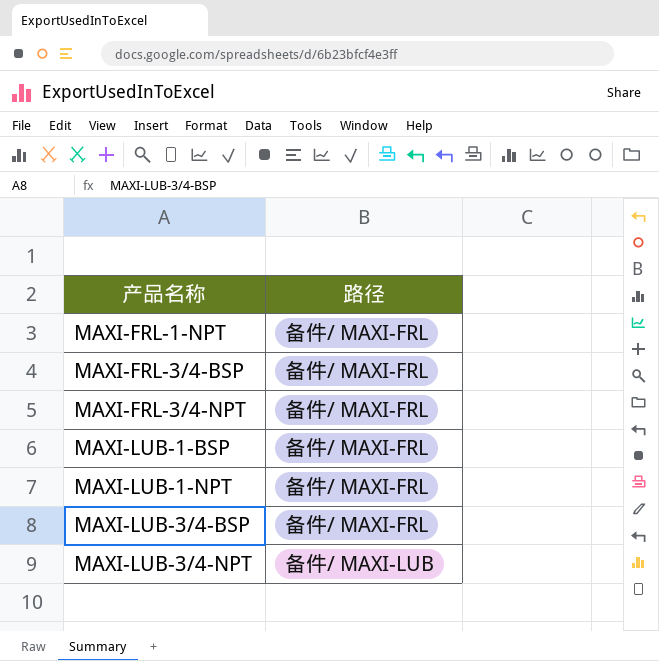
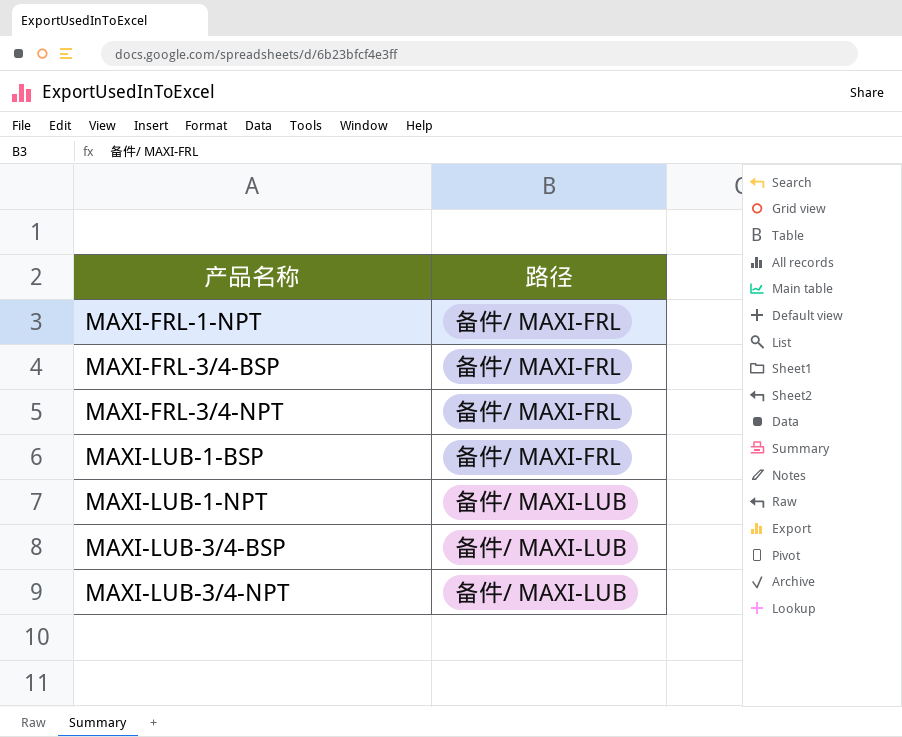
MAXI-LUB-1-NPT | 路径: 备件/ MAXI-FRL -> 备件/ MAXI-LUB
MAXI-LUB-3/4-BSP | 路径: 备件/ MAXI-FRL -> 备件/ MAXI-LUB

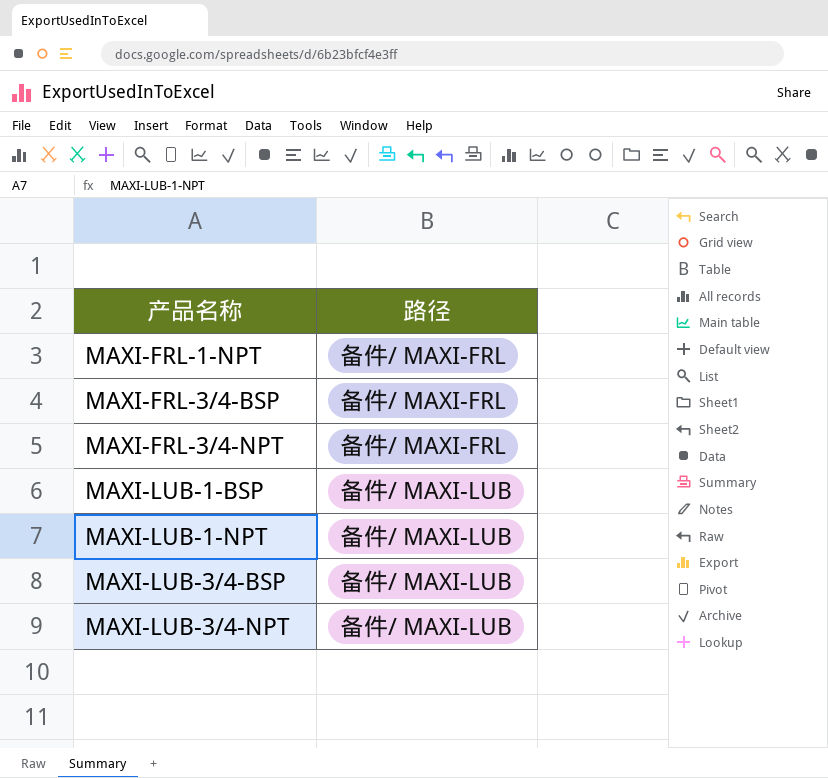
MAXI-LUB-1-BSP | 路径: 备件/ MAXI-FRL -> 备件/ MAXI-LUB

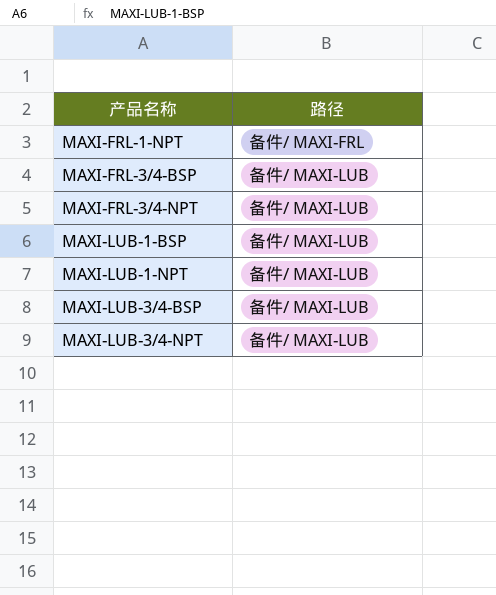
MAXI-FRL-3/4-BSP | 路径: 备件/ MAXI-FRL -> 备件/ MAXI-LUB
MAXI-FRL-3/4-NPT | 路径: 备件/ MAXI-FRL -> 备件/ MAXI-LUB

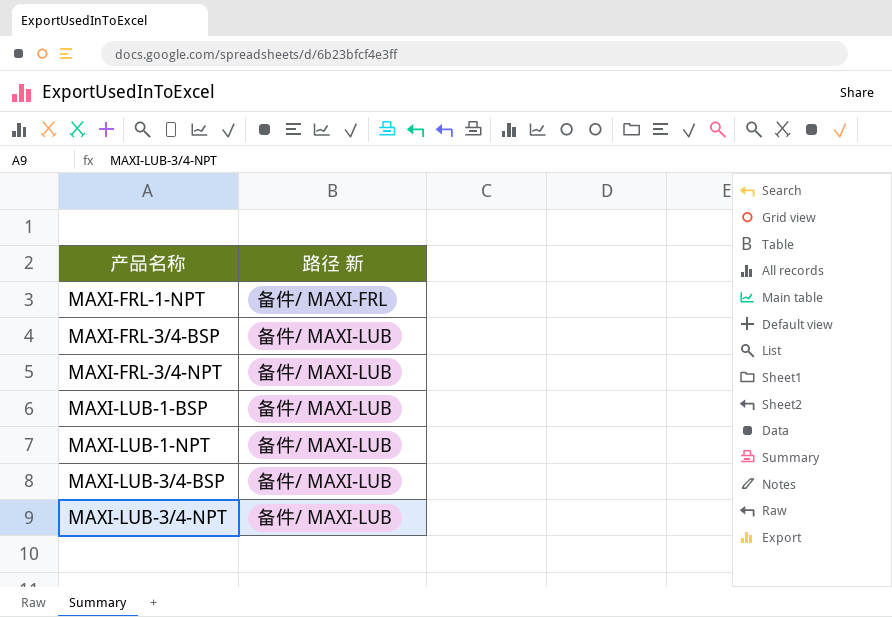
column name: 路径 -> 路径 新

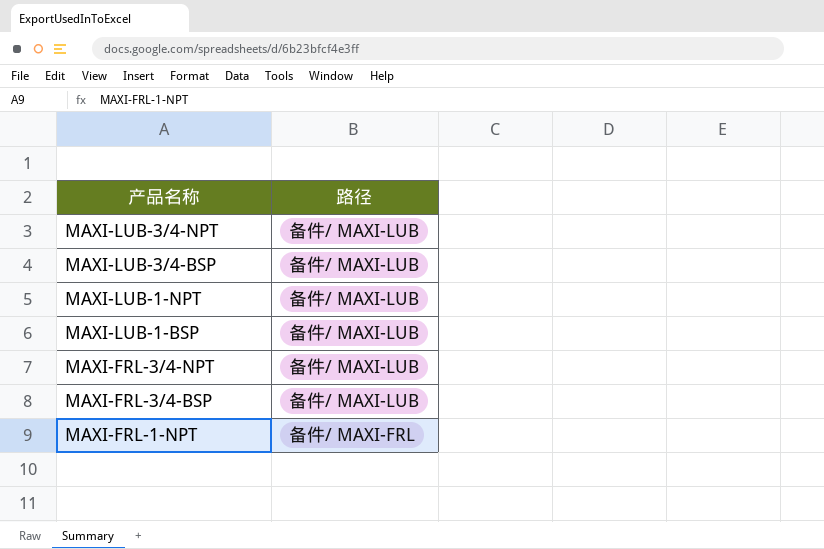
row order: 产品名称 ascending -> 产品名称 descending
column name: 路径 新 -> 路径

